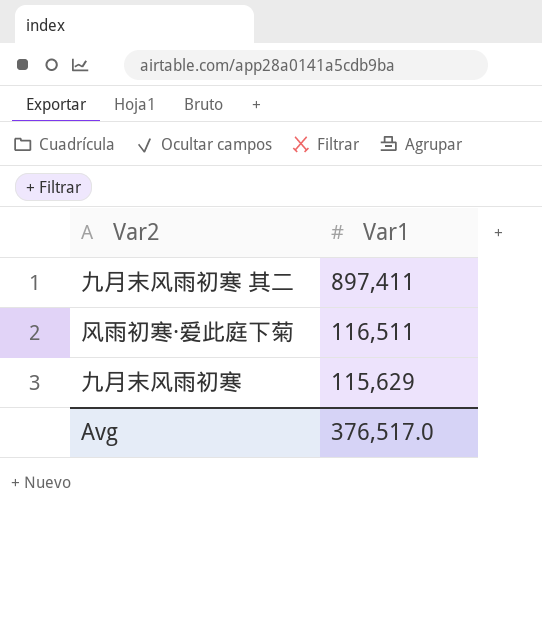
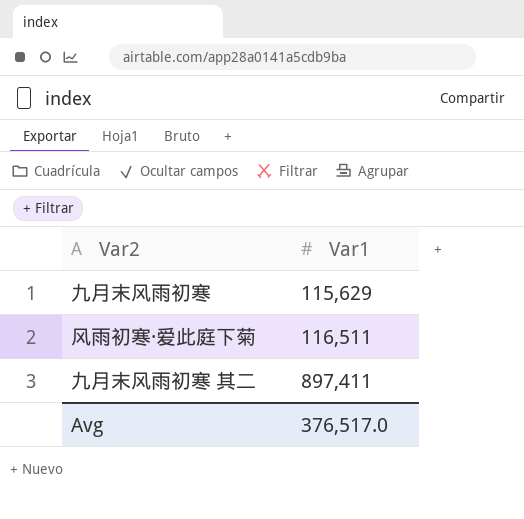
row order: Var1 descending -> Var1 ascending

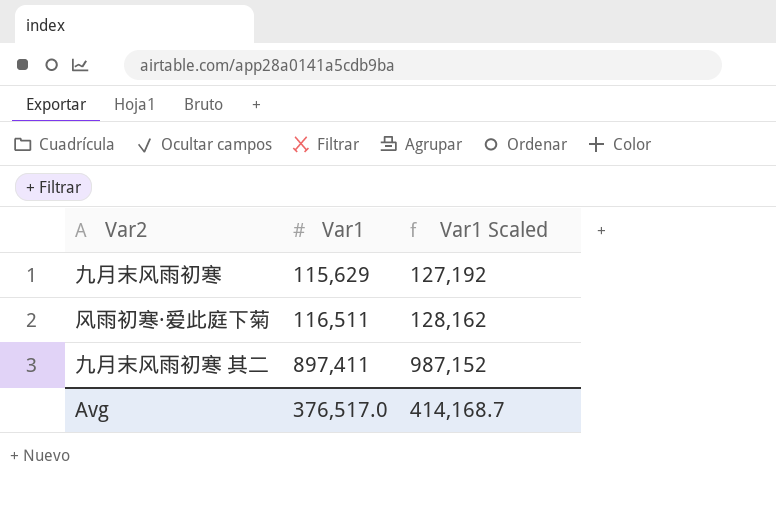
column Var1 Scaled | formula: none -> [Var1] * 1.1

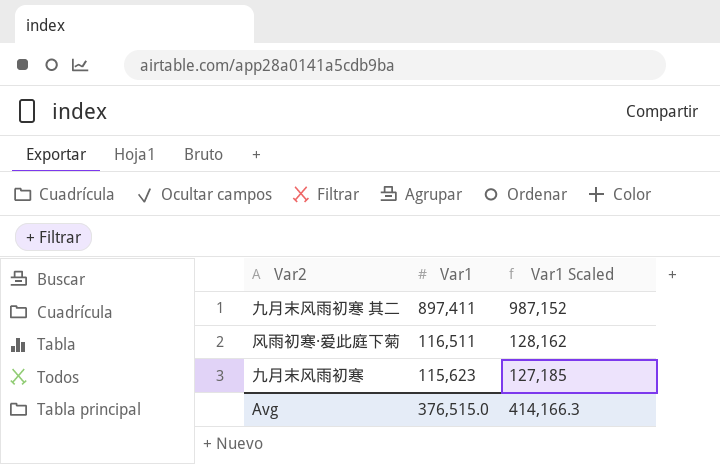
row order: Var1 ascending -> Var1 descending
九月末风雨初寒 | Var1: 115,629 -> 115,623
九月末风雨初寒 | Var1 Scaled: 127,192 -> 127,185
Avg | Var1: 376,517.0 -> 376,515.0
Avg | Var1 Scaled: 414,168.7 -> 414,166.3

